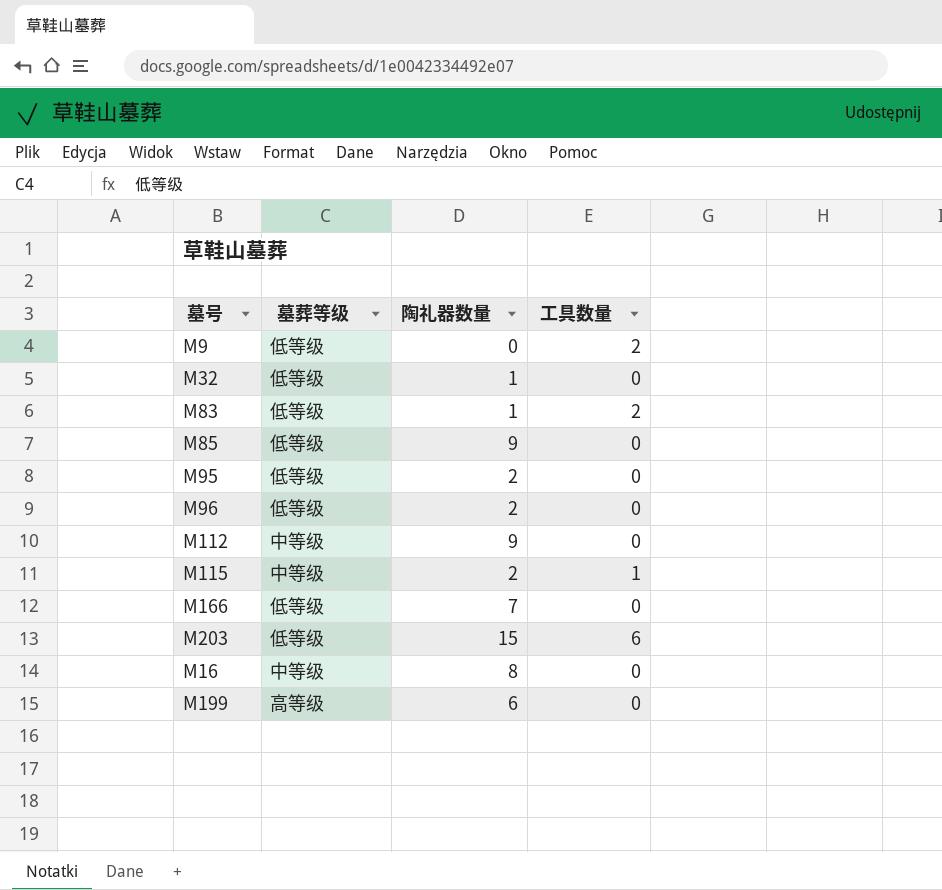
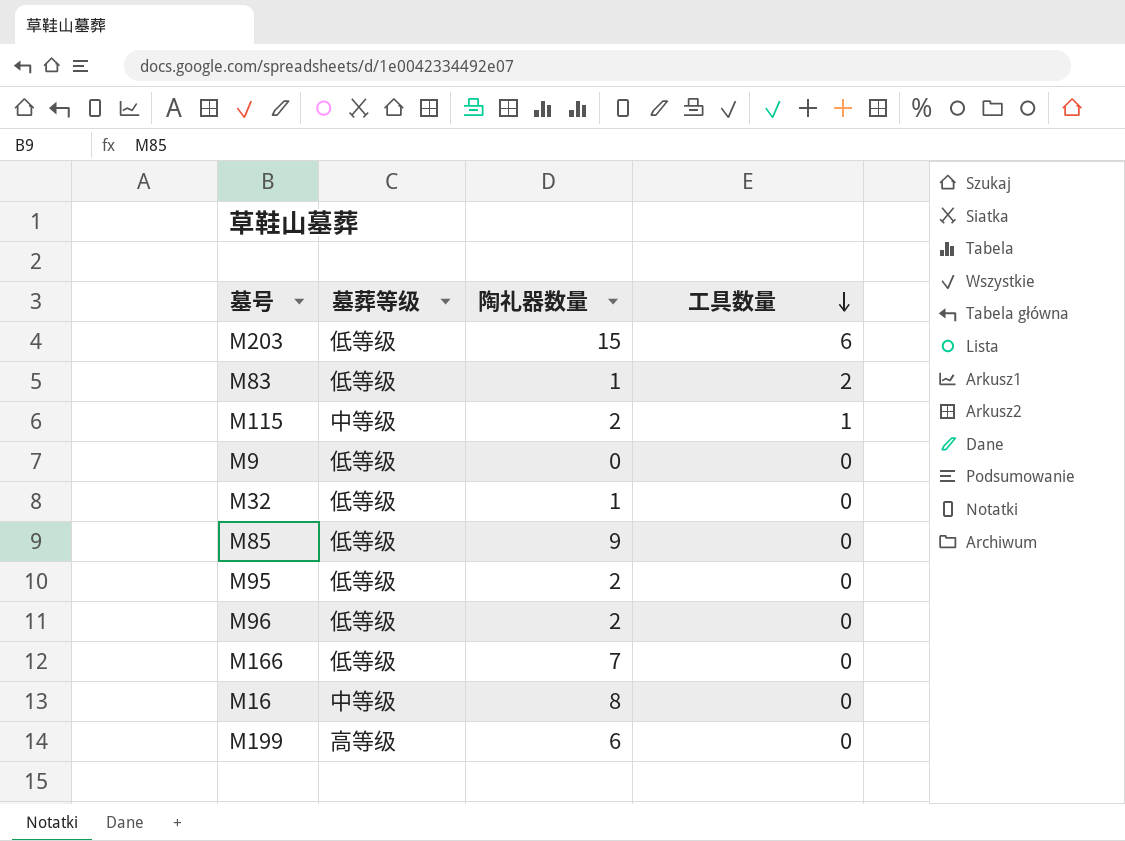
row order: none -> 工具数量 descending
row M112: 中等级 | 9 | 0 -> none
M9 | 工具数量: 2 -> 0

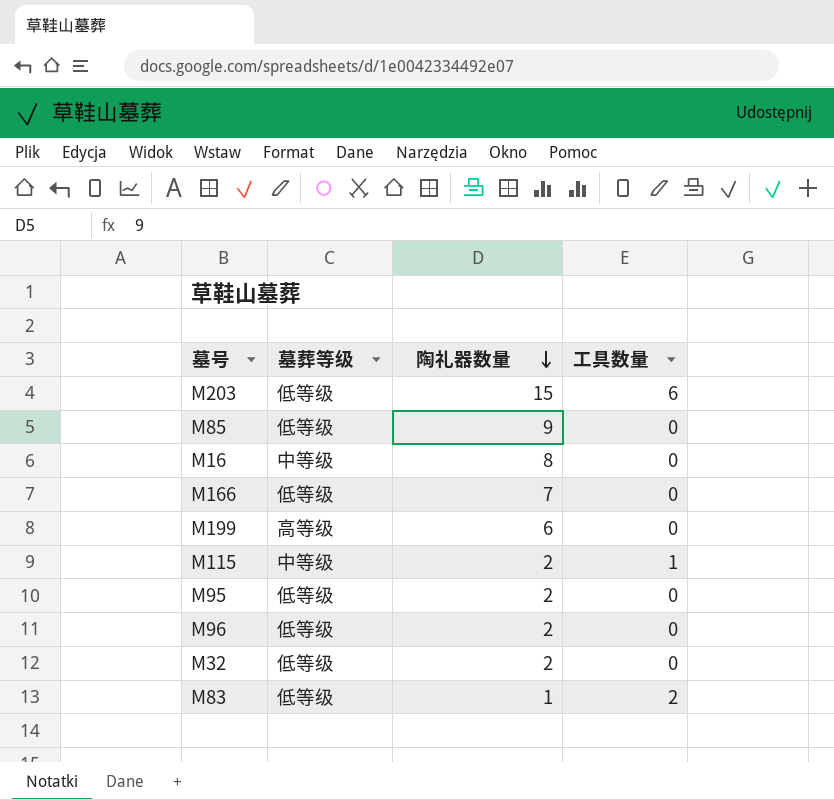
row order: 工具数量 descending -> 陶礼器数量 descending
row M9: 低等级 | 0 | 0 -> none
M32 | 陶礼器数量: 1 -> 2

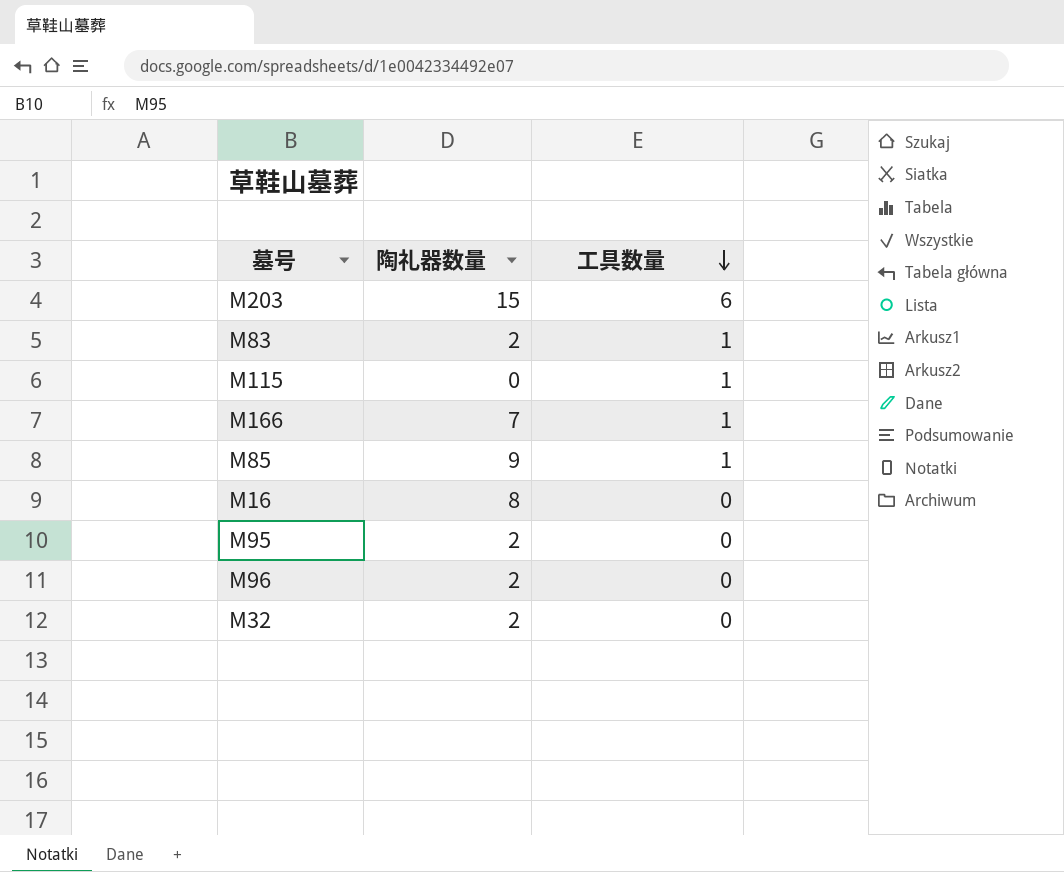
row order: 陶礼器数量 descending -> 工具数量 descending
column 墓葬等级 | position: 2 -> none
row M199: 高等级 | 6 | 0 -> none
M83 | 陶礼器数量: 1 -> 2
M83 | 工具数量: 2 -> 1
M115 | 陶礼器数量: 2 -> 0
M166 | 工具数量: 0 -> 1
M85 | 工具数量: 0 -> 1

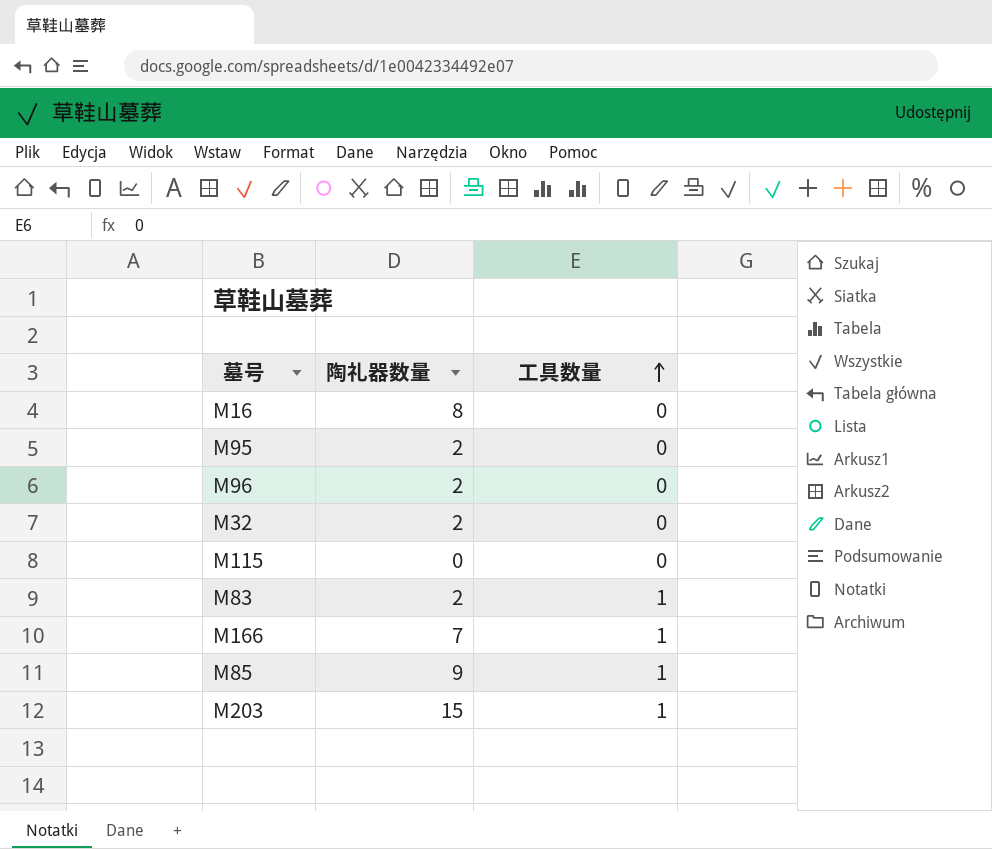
row order: 工具数量 descending -> 工具数量 ascending
M115 | 工具数量: 1 -> 0
M203 | 工具数量: 6 -> 1

